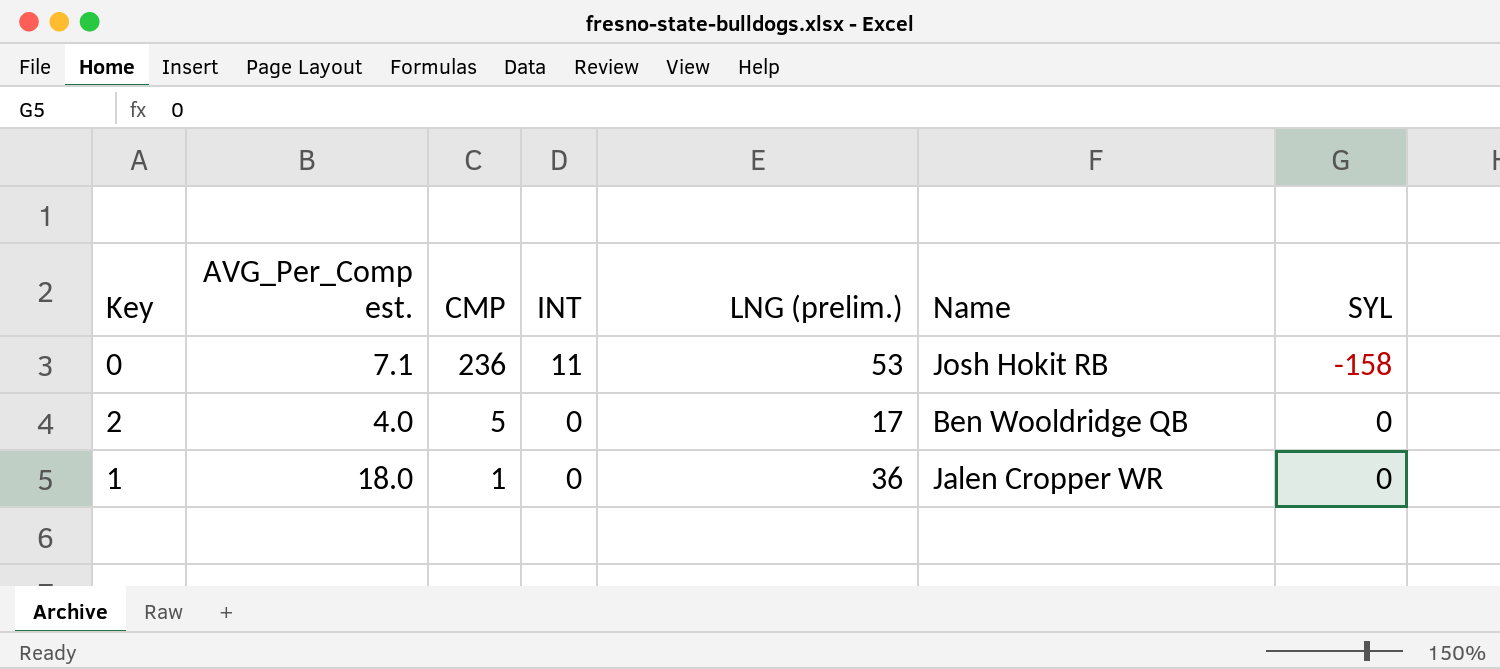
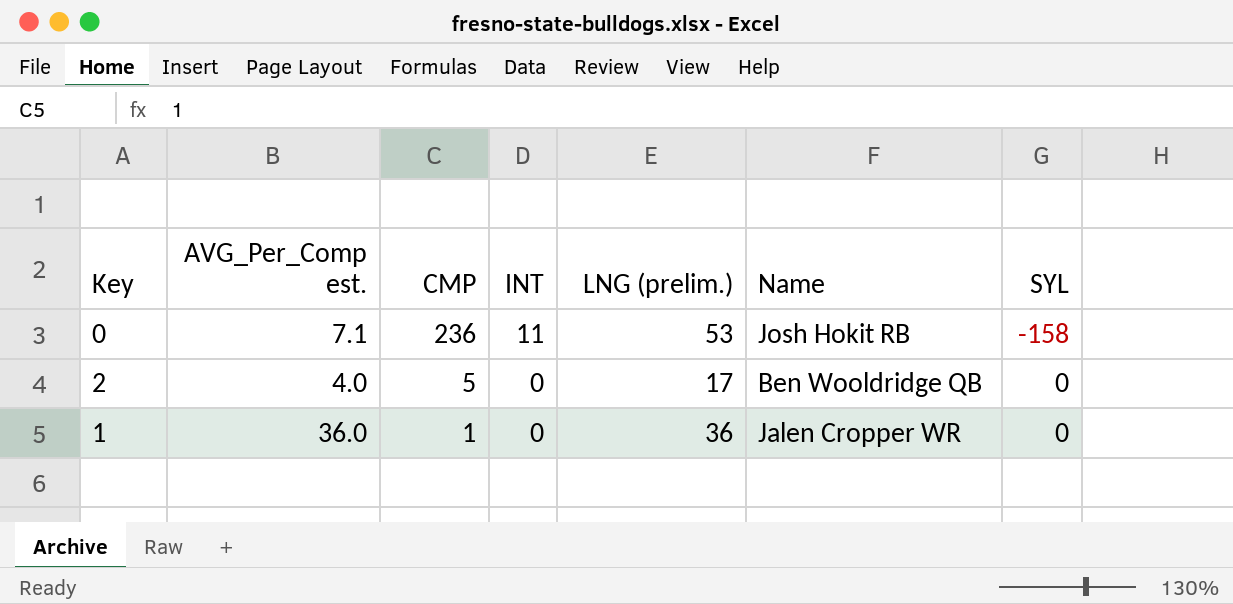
1 | AVG_Per_Comp est.: 18.0 -> 36.0

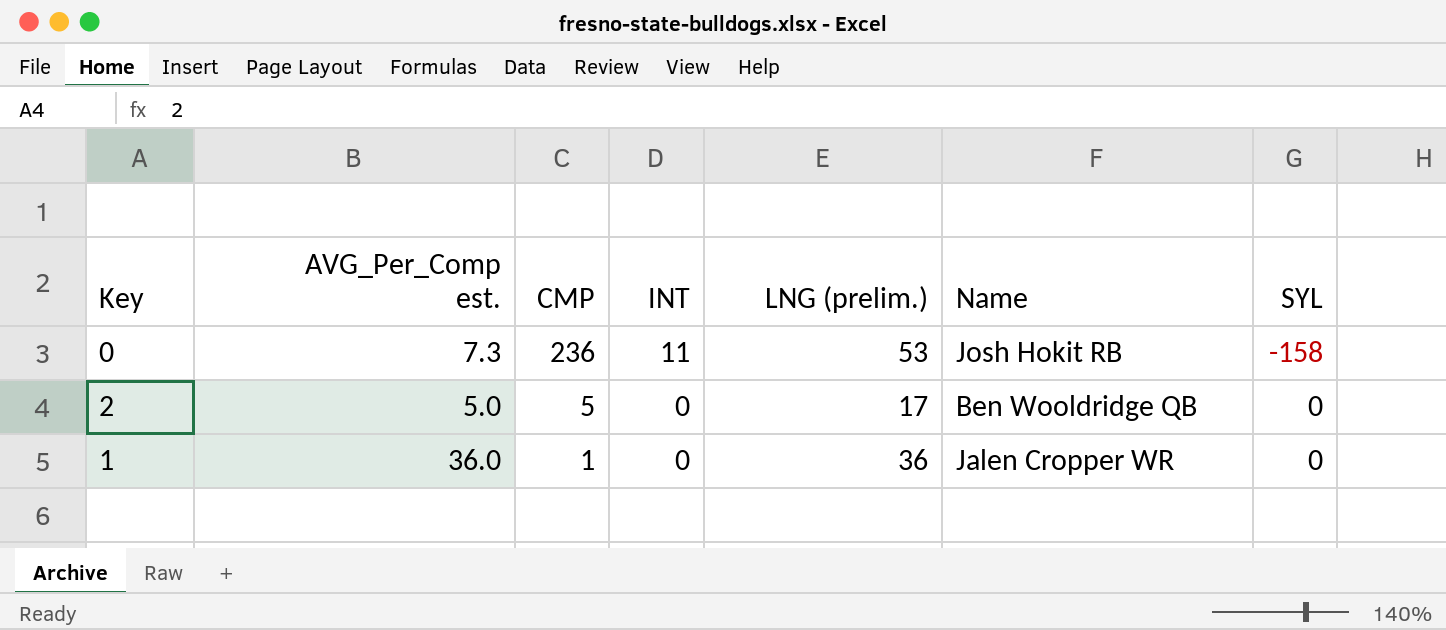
0 | AVG_Per_Comp est.: 7.1 -> 7.3
2 | AVG_Per_Comp est.: 4.0 -> 5.0

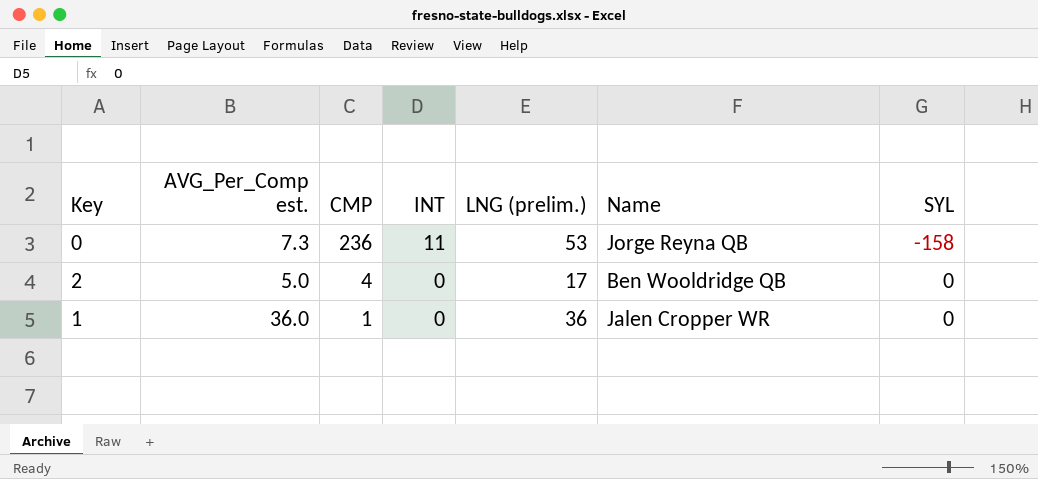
0 | Name: Josh Hokit RB -> Jorge Reyna QB
2 | CMP: 5 -> 4

